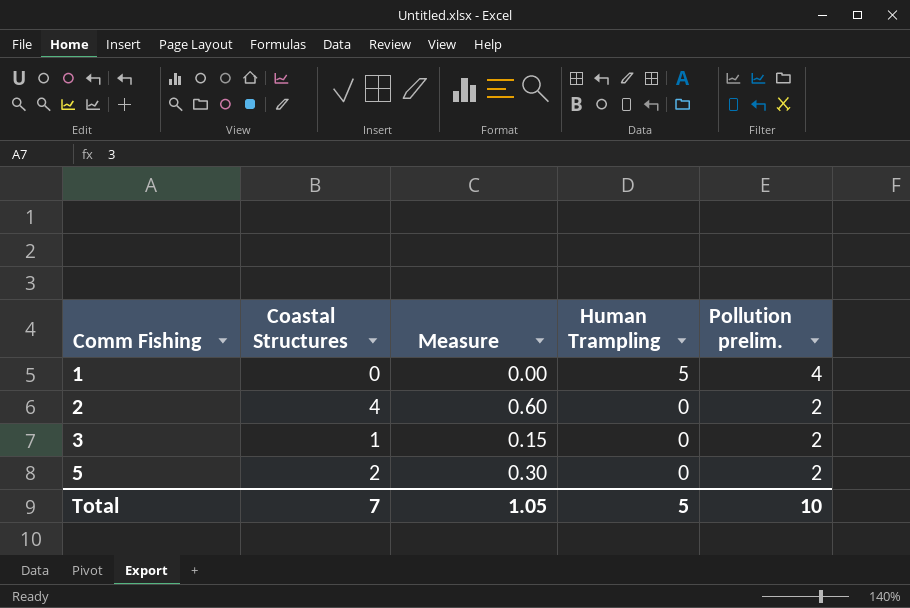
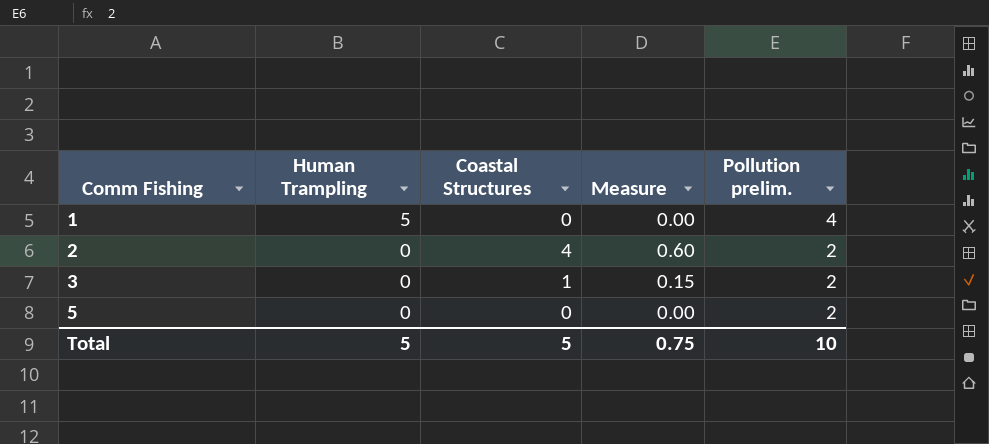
column Human Trampling | position: 4 -> 2
5 | Coastal Structures: 2 -> 0
5 | Measure: 0.30 -> 0.00
Total | Coastal Structures: 7 -> 5
Total | Measure: 1.05 -> 0.75

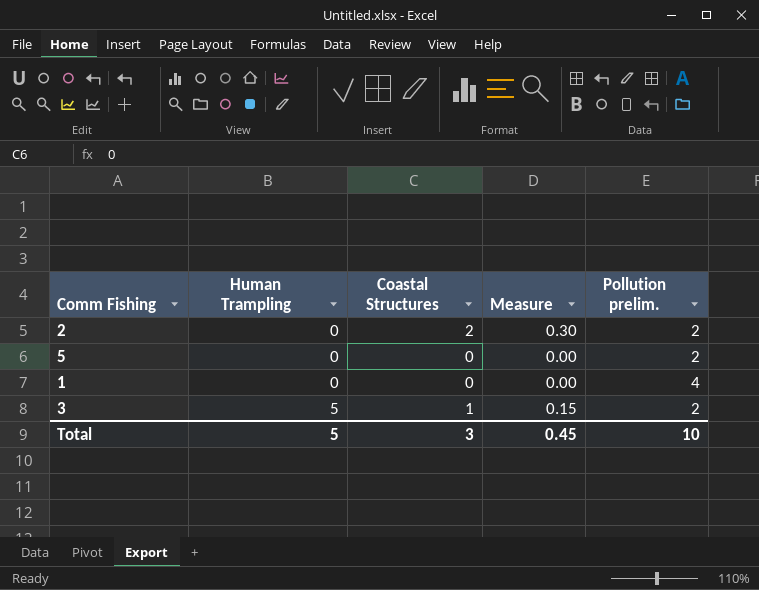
row order: Comm Fishing ascending -> Human Trampling ascending
2 | Coastal Structures: 4 -> 2
2 | Measure: 0.60 -> 0.30
1 | Human Trampling: 5 -> 0
3 | Human Trampling: 0 -> 5
Total | Coastal Structures: 5 -> 3
Total | Measure: 0.75 -> 0.45

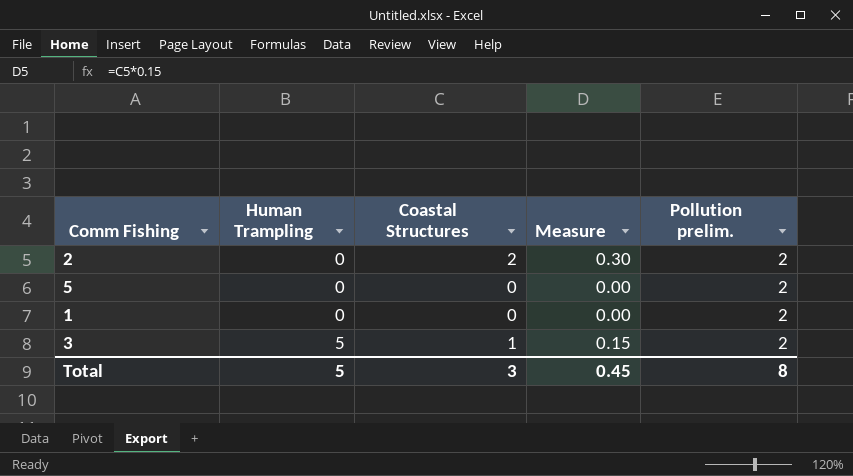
1 | Pollution prelim.: 4 -> 2
Total | Pollution prelim.: 10 -> 8

